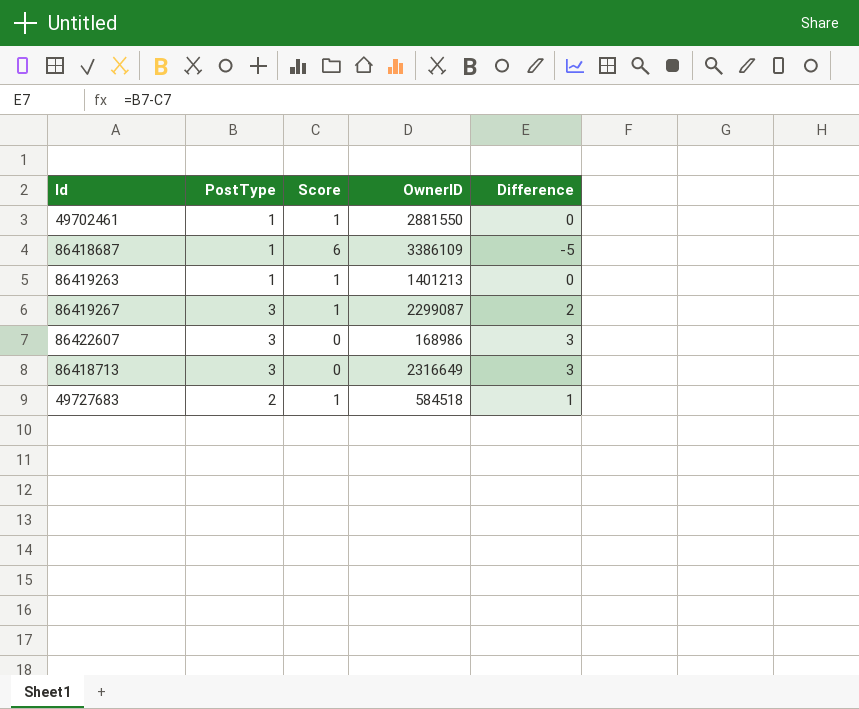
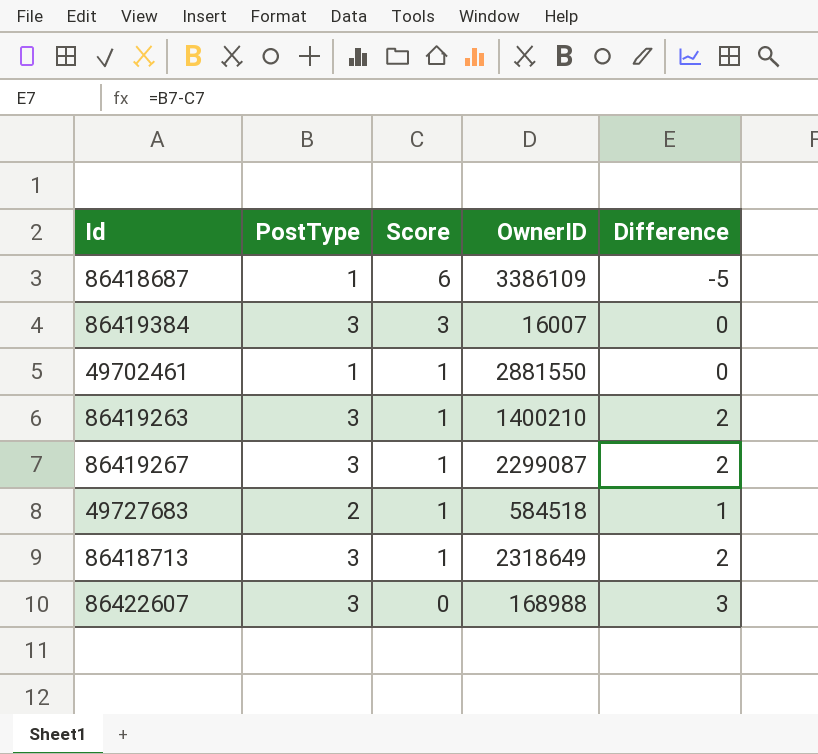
row order: none -> Score descending
row 86419384: none -> 3 | 3 | 16007 | 0
86419263 | PostType: 1 -> 3
86419263 | OwnerID: 1401213 -> 1400210
86419263 | Difference: 0 -> 2
86418713 | Score: 0 -> 1
86418713 | OwnerID: 2316649 -> 2318649
86418713 | Difference: 3 -> 2
86422607 | OwnerID: 168986 -> 168988

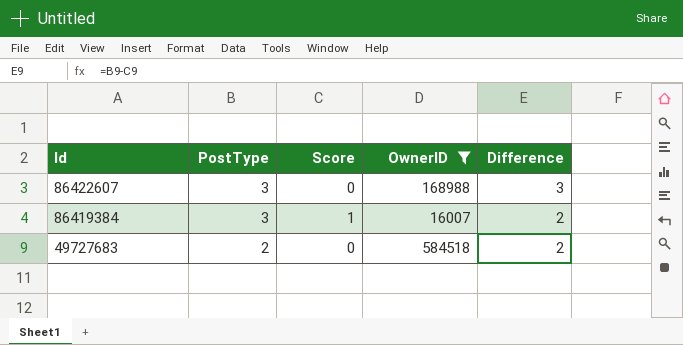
filter: none -> OwnerID <= 584518
row order: Score descending -> Id descending
86419384 | Score: 3 -> 1
86419384 | Difference: 0 -> 2
49727683 | Score: 1 -> 0
49727683 | Difference: 1 -> 2

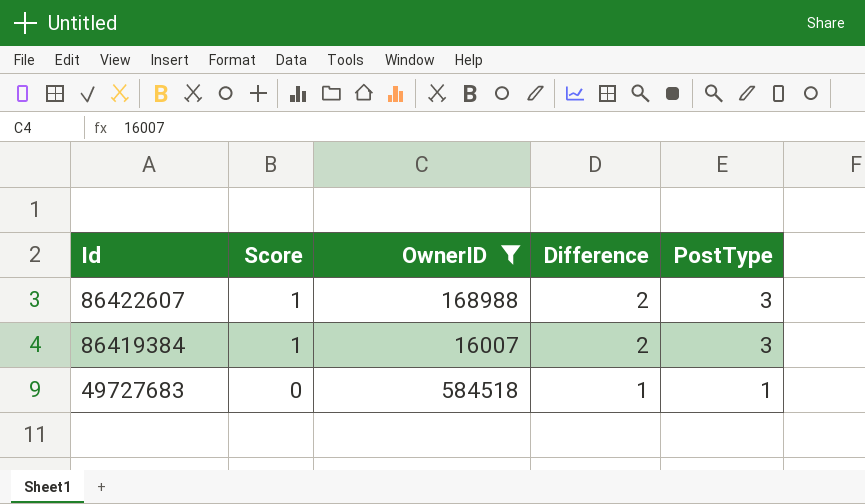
column PostType | position: 2 -> 5
86422607 | Score: 0 -> 1
86422607 | Difference: 3 -> 2
49727683 | Difference: 2 -> 1
49727683 | PostType: 2 -> 1

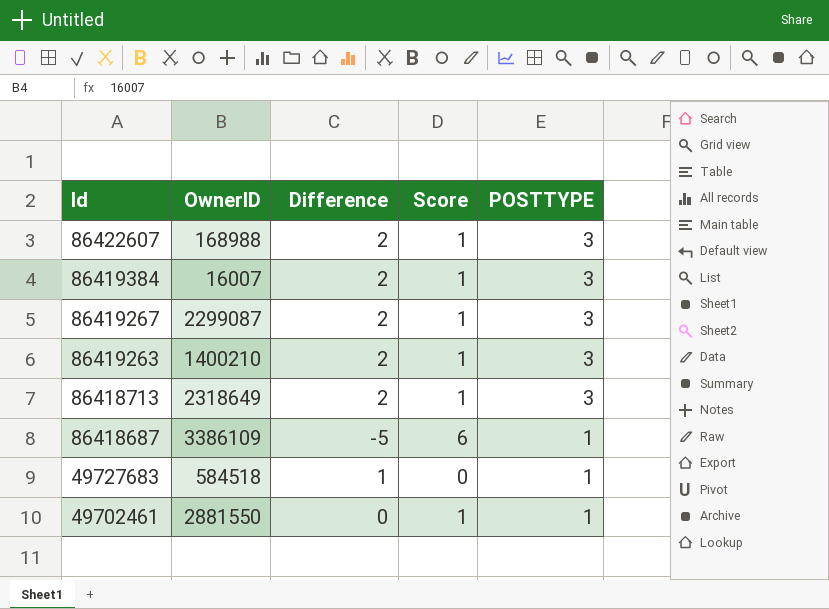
filter: OwnerID <= 584518 -> none
column Score | position: 2 -> 4
column name: PostType -> POSTTYPE

